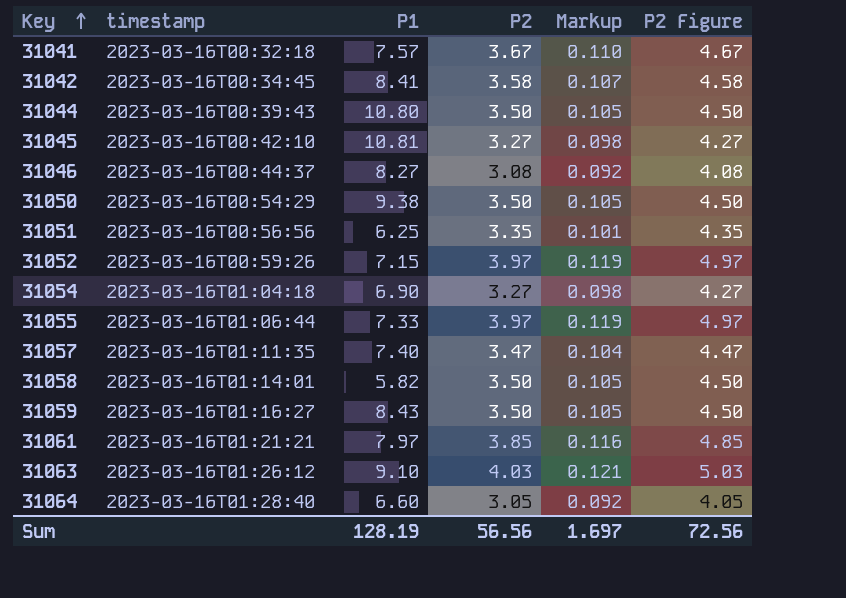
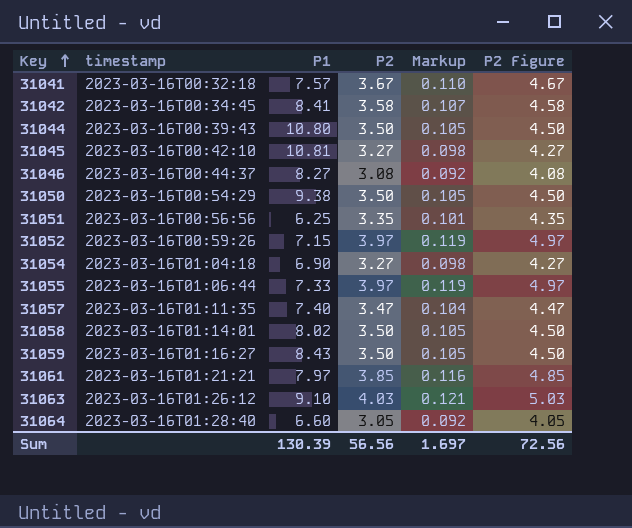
31058 | P1: 5.82 -> 8.02
Sum | P1: 128.19 -> 130.39

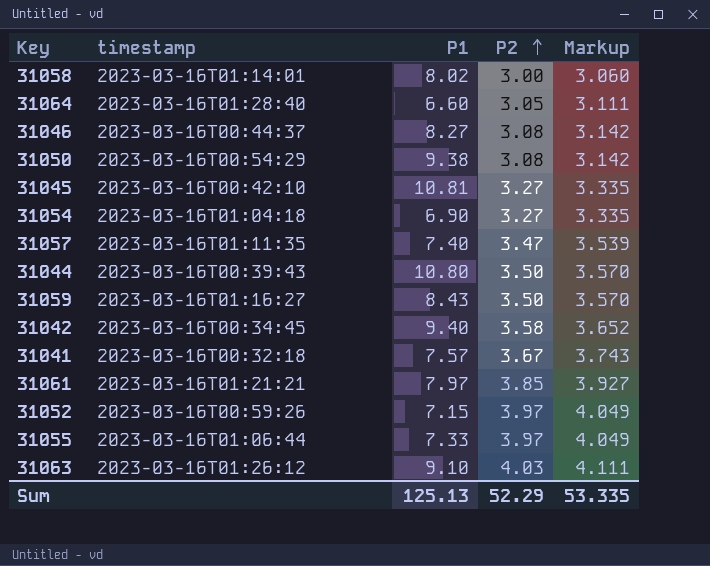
row order: Key ascending -> P2 ascending
column P2 Figure | formula: [P2] + 1 -> none
column Markup | formula: [P2] * 0.03 -> [P2] * 1.02
row 31051: 2023-03-16T00:56:56 | 6.25 | 3.35 | 0.101 | 4.35 -> none
31058 | P2: 3.50 -> 3.00
31050 | P2: 3.50 -> 3.08
31042 | P1: 8.41 -> 9.40
Sum | P1: 130.39 -> 125.13
Sum | P2: 56.56 -> 52.29
Sum | Markup: 1.697 -> 53.335

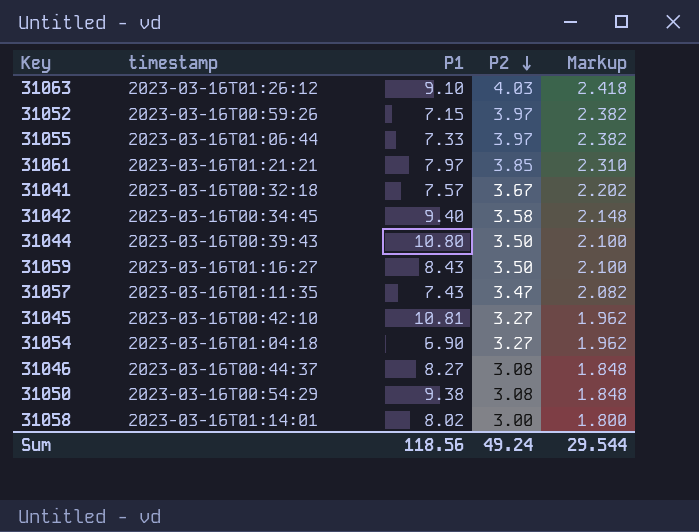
row order: P2 ascending -> P2 descending
column Markup | formula: [P2] * 1.02 -> [P2] * 0.6
row 31064: 2023-03-16T01:28:40 | 6.60 | 3.05 | 3.111 -> none
31057 | P1: 7.40 -> 7.43
Sum | P1: 125.13 -> 118.56
Sum | P2: 52.29 -> 49.24
Sum | Markup: 53.335 -> 29.544

